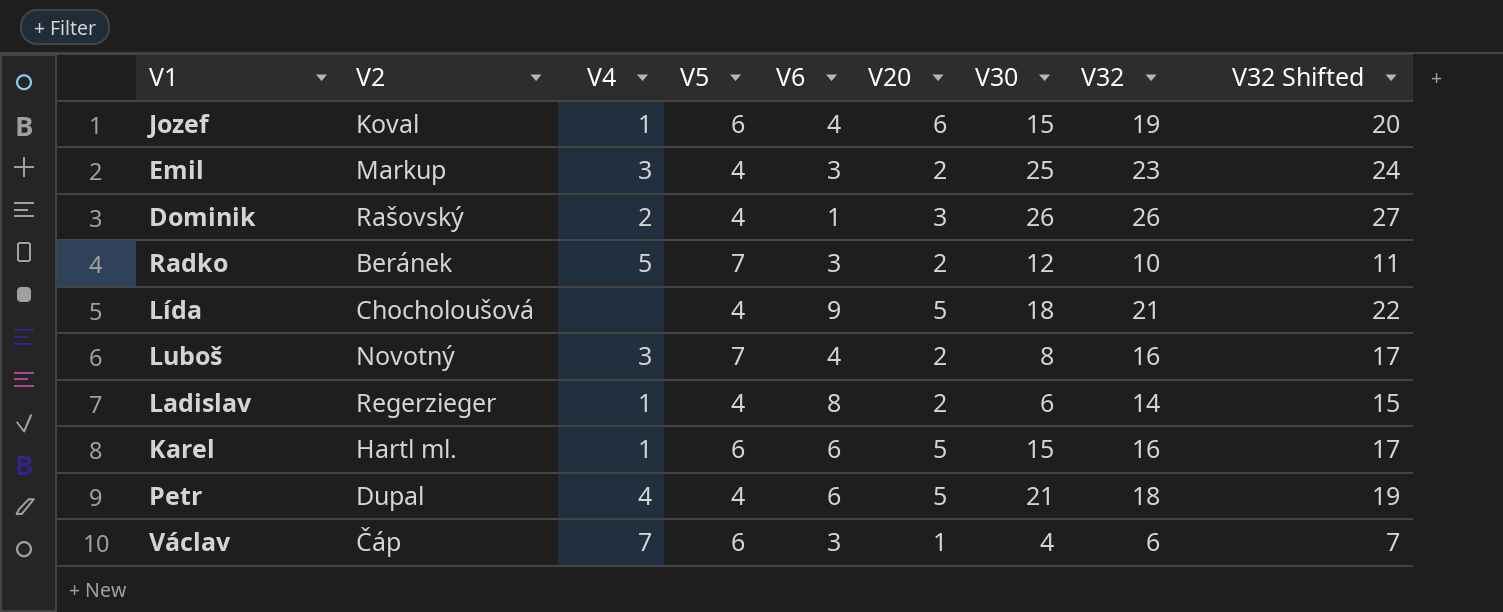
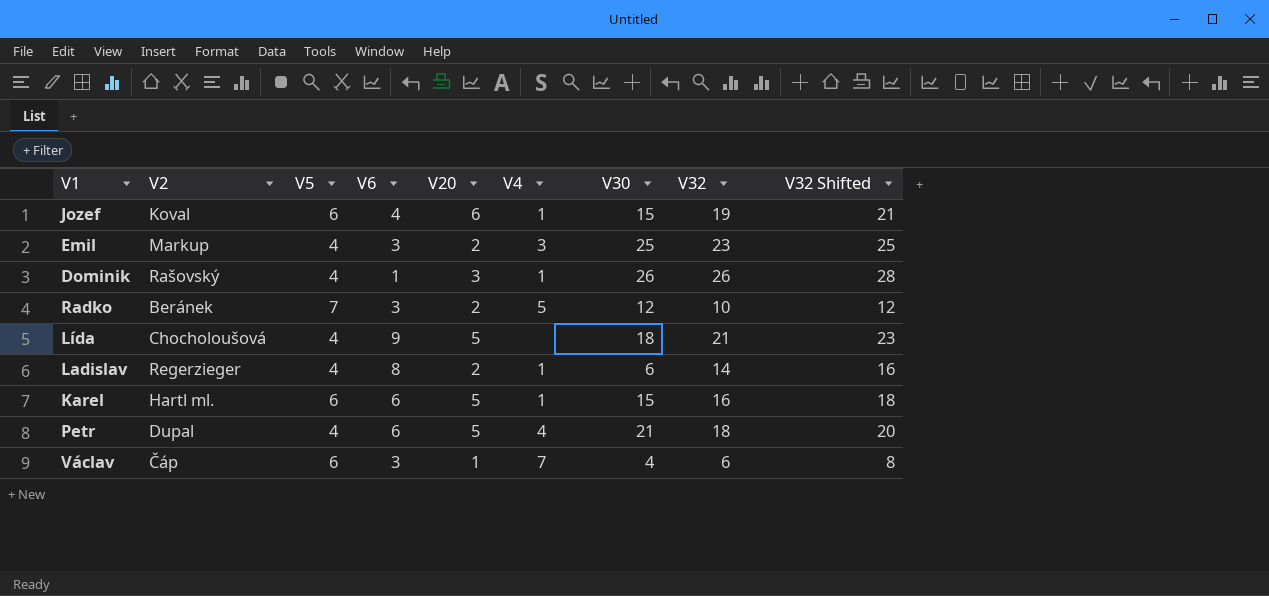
column V4 | position: 3 -> 6
column V32 Shifted | formula: [V32] + 1 -> [V32] + 2
row Luboš: Novotný | 3 | 7 | 4 | 2 | 8 | 16 | 17 -> none
Dominik | V4: 2 -> 1

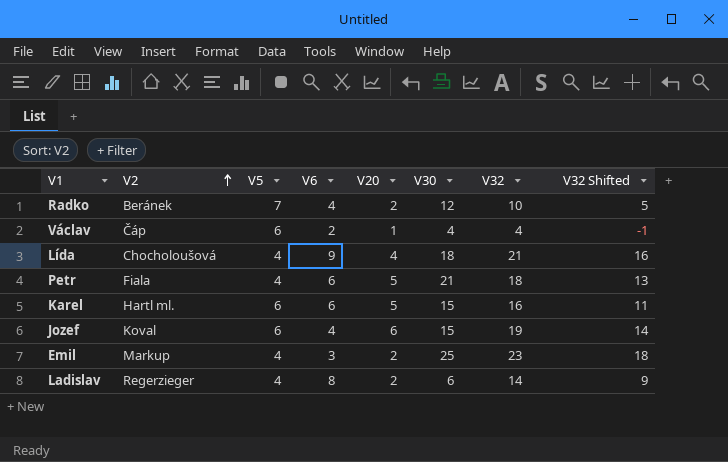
row order: none -> V2 ascending
column V4 | position: 6 -> none
column V32 Shifted | formula: [V32] + 2 -> [V32] - 5
row Dominik: Rašovský | 4 | 1 | 3 | 1 | 26 | 26 | 28 -> none
Radko | V6: 3 -> 4
Václav | V6: 3 -> 2
Václav | V32: 6 -> 4
Lída | V20: 5 -> 4
Petr | V2: Dupal -> Fiala

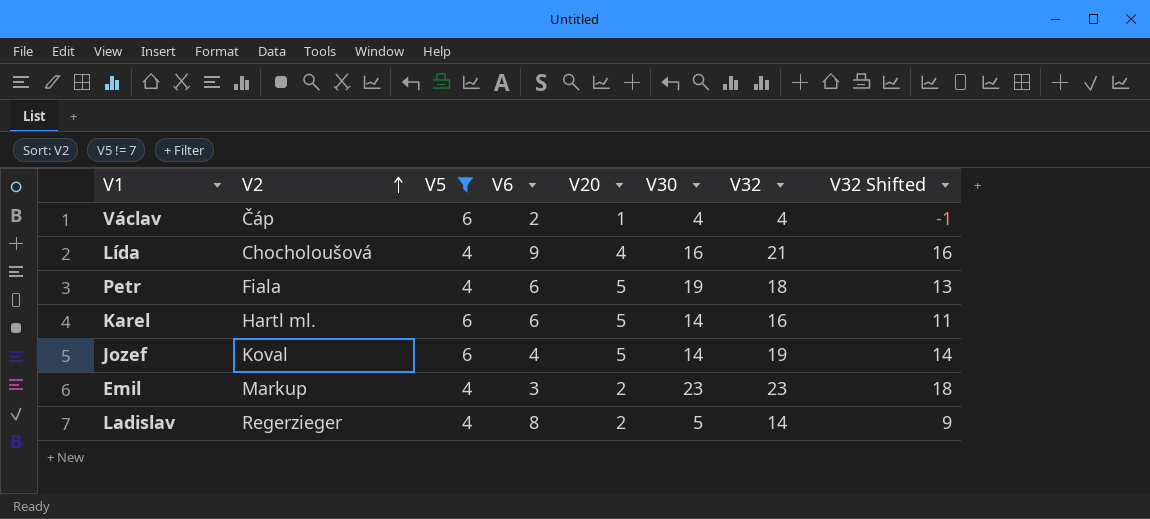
filter: none -> V5 != 7
Lída | V30: 18 -> 16
Petr | V30: 21 -> 19
Karel | V30: 15 -> 14
Jozef | V20: 6 -> 5
Jozef | V30: 15 -> 14
Emil | V30: 25 -> 23
Ladislav | V30: 6 -> 5

